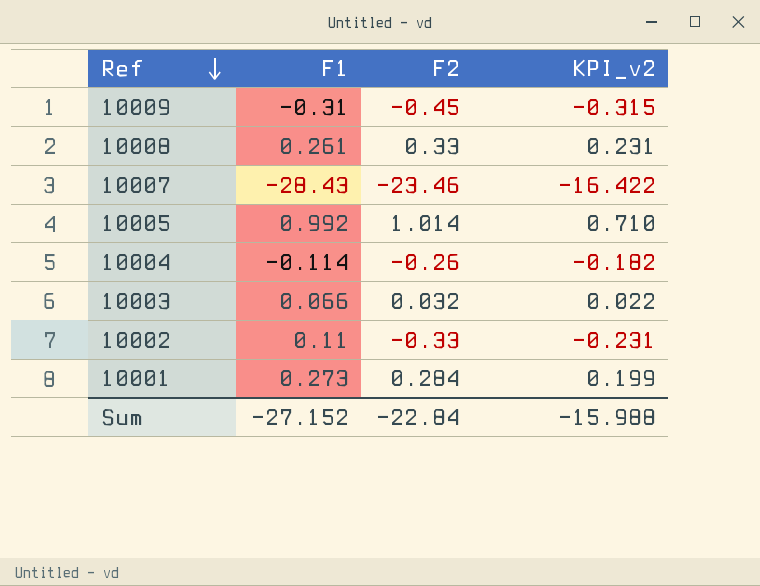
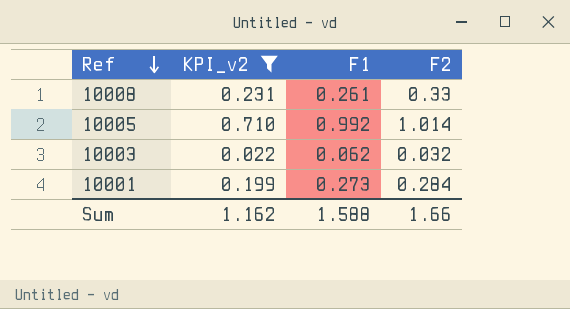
filter: none -> KPI_v2 >= 0.022
column KPI_v2 | position: 4 -> 2
10003 | F1: 0.066 -> 0.062
Sum | KPI_v2: -15.988 -> 1.162
Sum | F1: -27.152 -> 1.588
Sum | F2: -22.84 -> 1.66

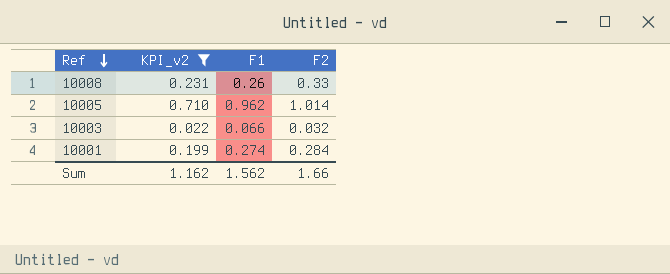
10008 | F1: 0.261 -> 0.26
10005 | F1: 0.992 -> 0.962
10003 | F1: 0.062 -> 0.066
10001 | F1: 0.273 -> 0.274
Sum | F1: 1.588 -> 1.562

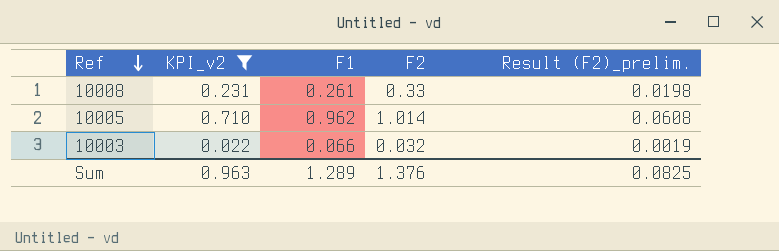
column Result (F2)_prelim. | formula: none -> [F2] * 0.06
row 10001: 0.199 | 0.274 | 0.284 -> none
10008 | F1: 0.26 -> 0.261
Sum | KPI_v2: 1.162 -> 0.963
Sum | F1: 1.562 -> 1.289
Sum | F2: 1.66 -> 1.376

